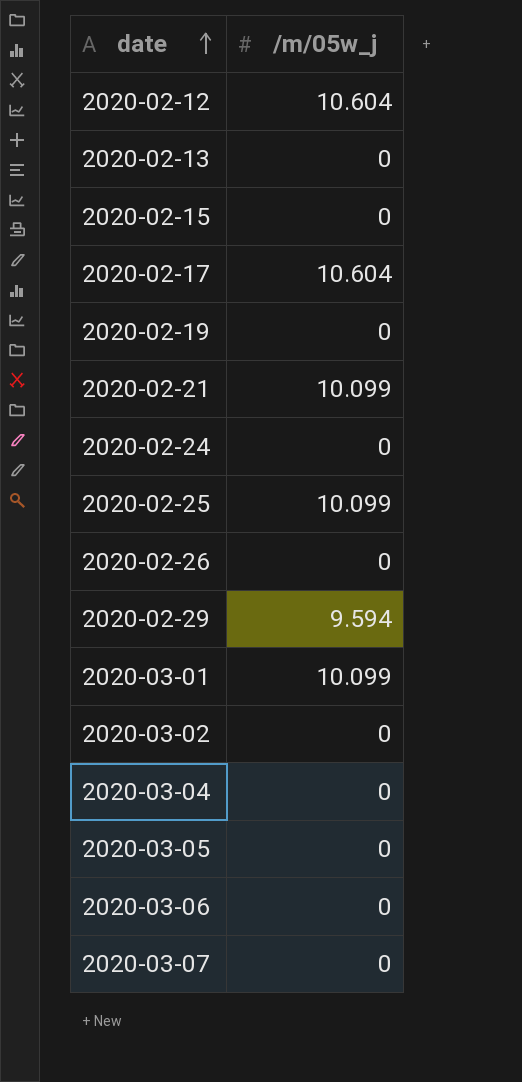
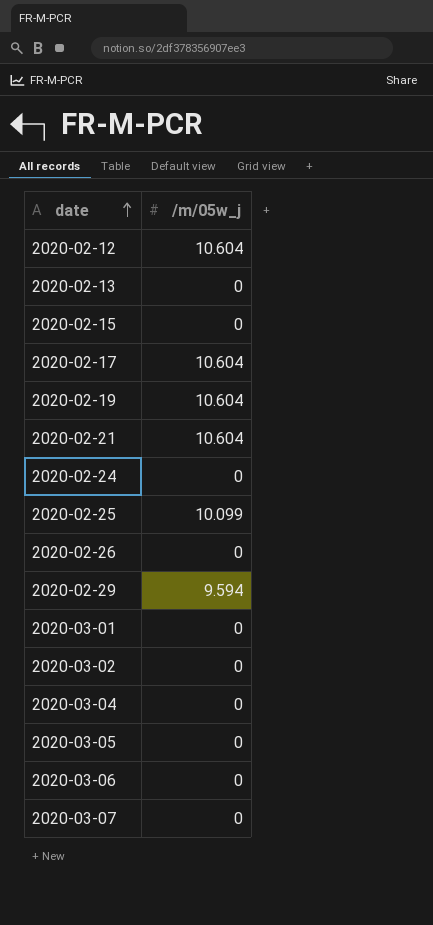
2020-02-19 | /m/05w_j: 0 -> 10.604
2020-02-21 | /m/05w_j: 10.099 -> 10.604
2020-03-01 | /m/05w_j: 10.099 -> 0

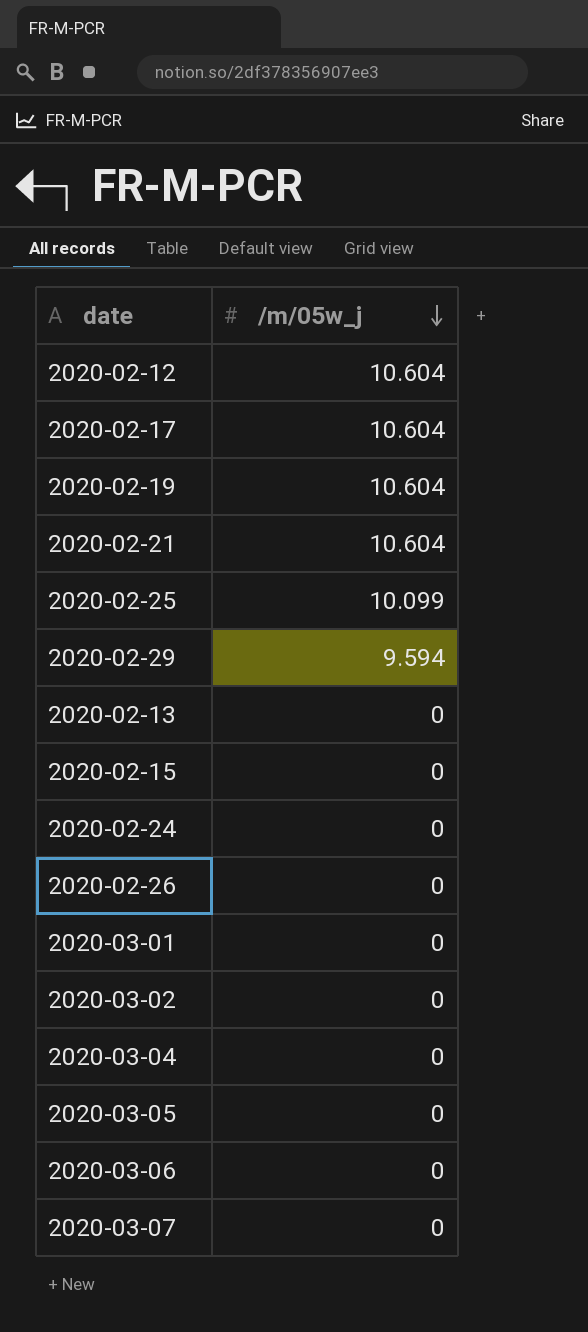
row order: date ascending -> /m/05w_j descending

